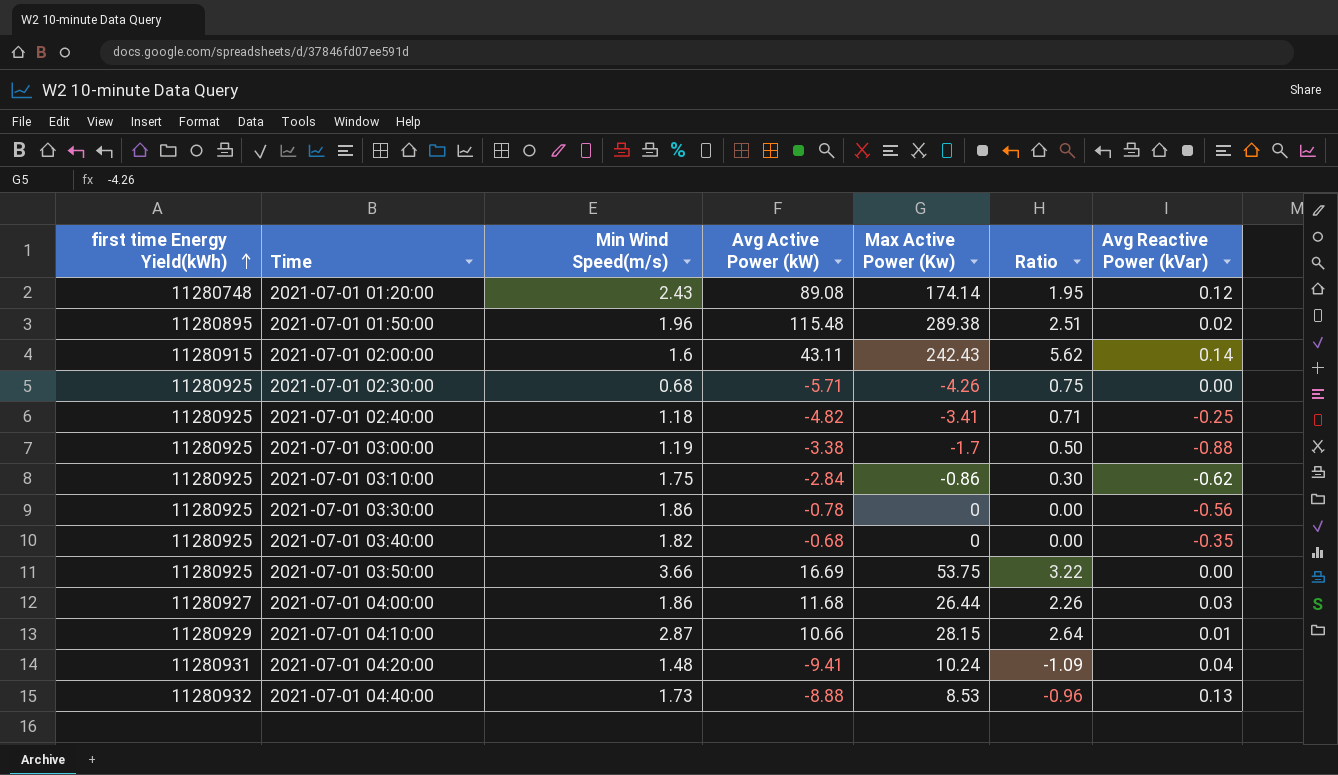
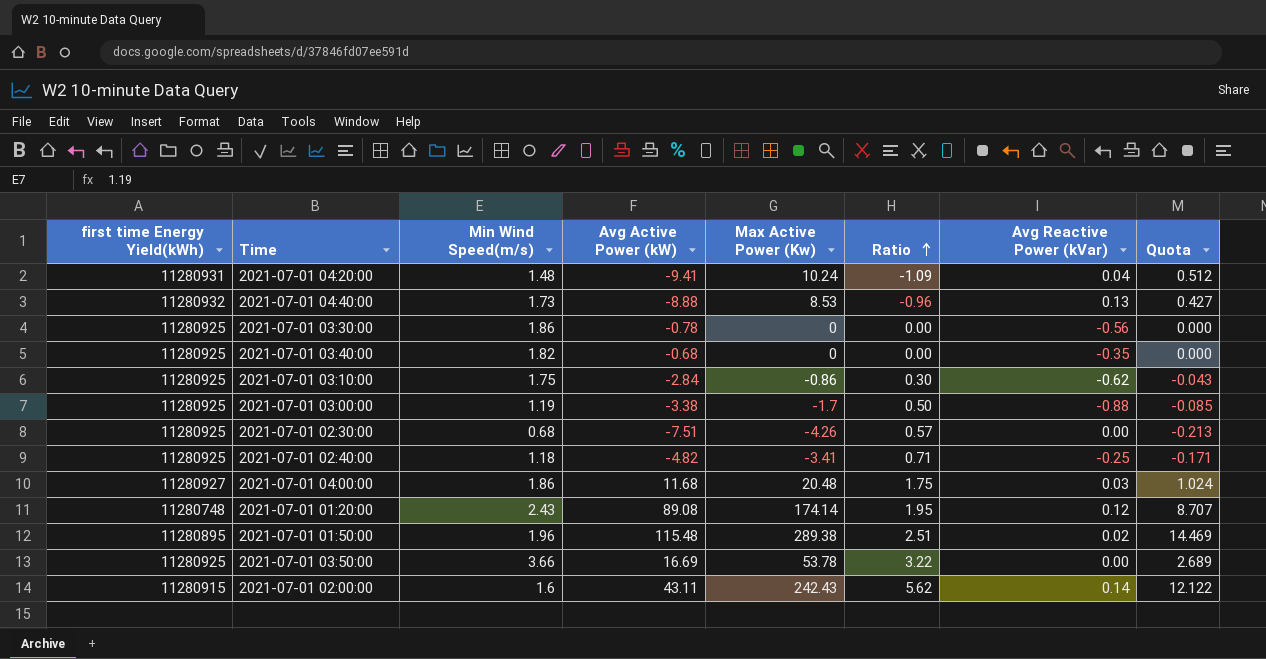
row order: first time Energy Yield(kWh) ascending -> Ratio ascending
column Quota | formula: none -> [Max Active Power (Kw)] * 0.05
row 2021-07-01 04:10:00: 11280929 | 2.87 | 10.66 | 28.15 | 2.64 | 0.01 -> none
2021-07-01 02:30:00 | Avg Active Power (kW): -5.71 -> -7.51
2021-07-01 02:30:00 | Ratio: 0.75 -> 0.57
2021-07-01 04:00:00 | Max Active Power (Kw): 26.44 -> 20.48
2021-07-01 04:00:00 | Ratio: 2.26 -> 1.75
2021-07-01 03:50:00 | Max Active Power (Kw): 53.75 -> 53.78

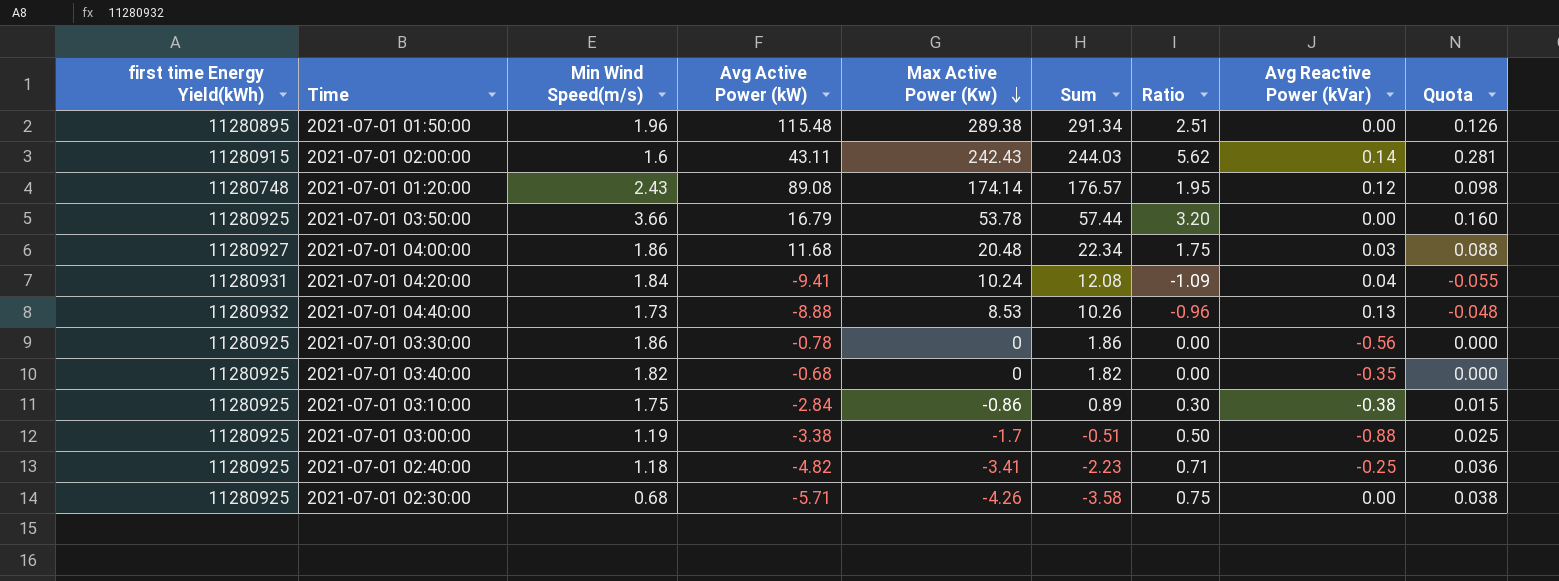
row order: Ratio ascending -> Max Active Power (Kw) descending
column Sum | formula: none -> [Min Wind Speed(m/s)] + [Max Active Power (Kw)]
column Quota | formula: [Max Active Power (Kw)] * 0.05 -> [Ratio] * 0.05
2021-07-01 01:50:00 | Avg Reactive Power (kVar): 0.02 -> 0.00
2021-07-01 03:50:00 | Avg Active Power (kW): 16.69 -> 16.79
2021-07-01 03:50:00 | Ratio: 3.22 -> 3.20
2021-07-01 04:20:00 | Min Wind Speed(m/s): 1.48 -> 1.84
2021-07-01 03:10:00 | Avg Reactive Power (kVar): -0.62 -> -0.38
2021-07-01 02:30:00 | Avg Active Power (kW): -7.51 -> -5.71
2021-07-01 02:30:00 | Ratio: 0.57 -> 0.75

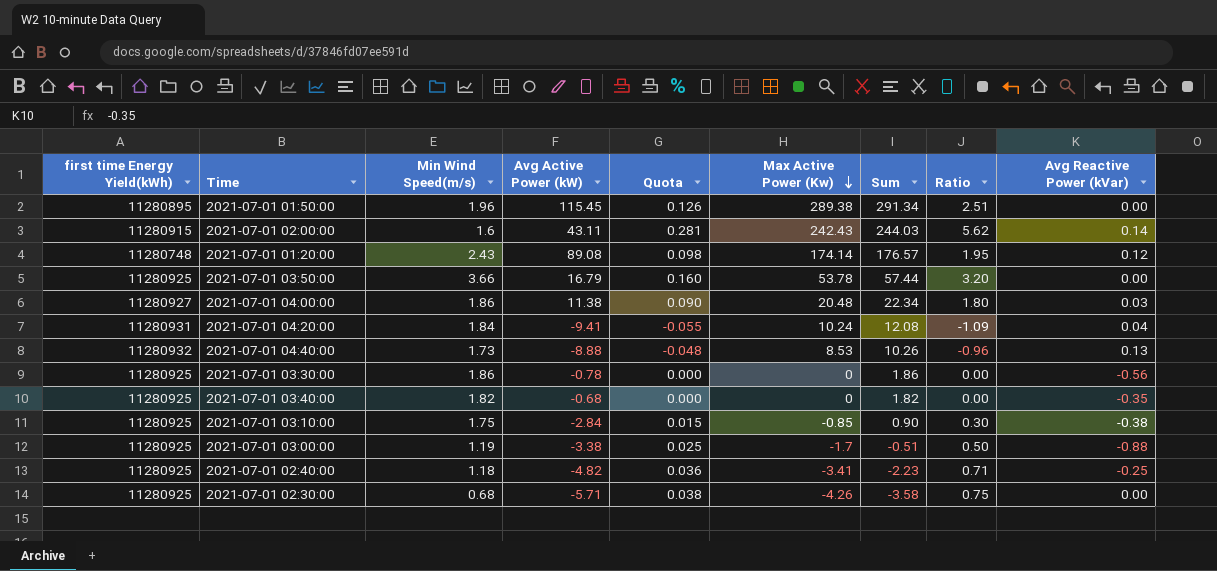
column Quota | position: 9 -> 5
2021-07-01 01:50:00 | Avg Active Power (kW): 115.48 -> 115.45
2021-07-01 04:00:00 | Avg Active Power (kW): 11.68 -> 11.38
2021-07-01 04:00:00 | Quota: 0.088 -> 0.090
2021-07-01 04:00:00 | Ratio: 1.75 -> 1.80
2021-07-01 03:10:00 | Max Active Power (Kw): -0.86 -> -0.85
2021-07-01 03:10:00 | Sum: 0.89 -> 0.90

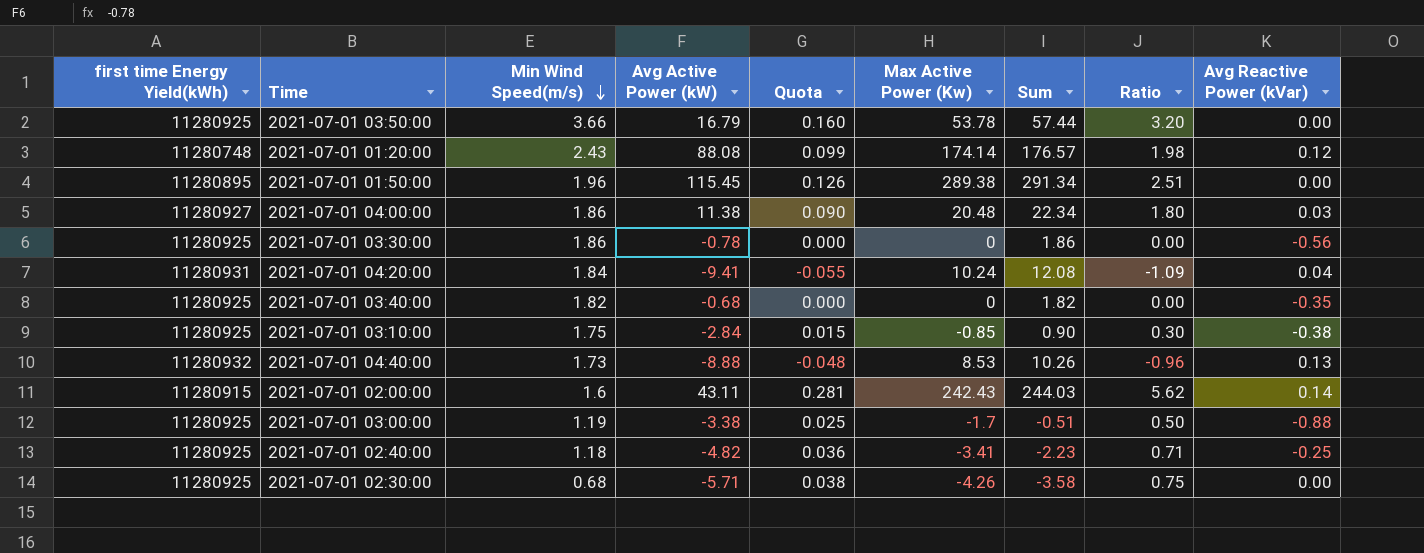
row order: Max Active Power (Kw) descending -> Min Wind Speed(m/s) descending
2021-07-01 01:20:00 | Avg Active Power (kW): 89.08 -> 88.08
2021-07-01 01:20:00 | Quota: 0.098 -> 0.099
2021-07-01 01:20:00 | Ratio: 1.95 -> 1.98

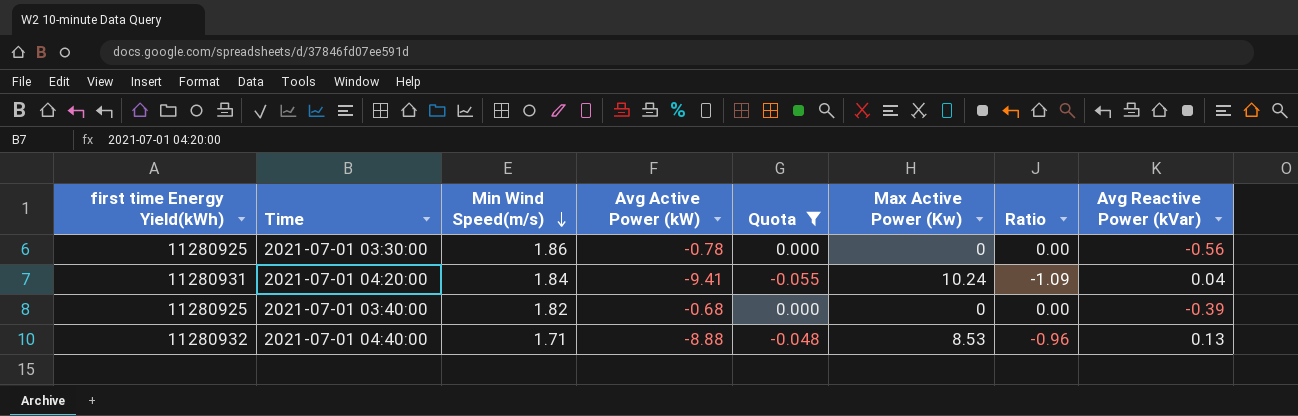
filter: none -> Quota <= 0.000
column Sum | formula: [Min Wind Speed(m/s)] + [Max Active Power (Kw)] -> none
2021-07-01 03:40:00 | Avg Reactive Power (kVar): -0.35 -> -0.39
2021-07-01 04:40:00 | Min Wind Speed(m/s): 1.73 -> 1.71

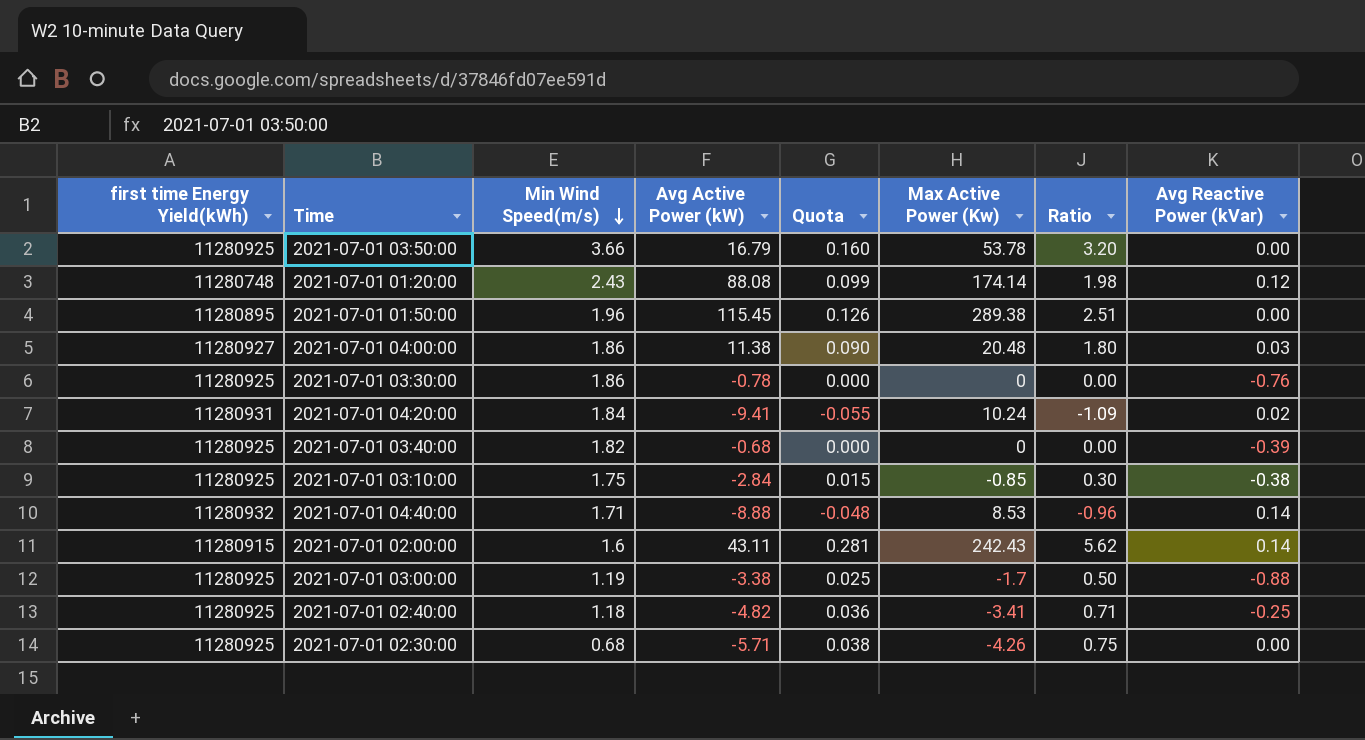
filter: Quota <= 0.000 -> none
2021-07-01 03:30:00 | Avg Reactive Power (kVar): -0.56 -> -0.76
2021-07-01 04:20:00 | Avg Reactive Power (kVar): 0.04 -> 0.02
2021-07-01 04:40:00 | Avg Reactive Power (kVar): 0.13 -> 0.14

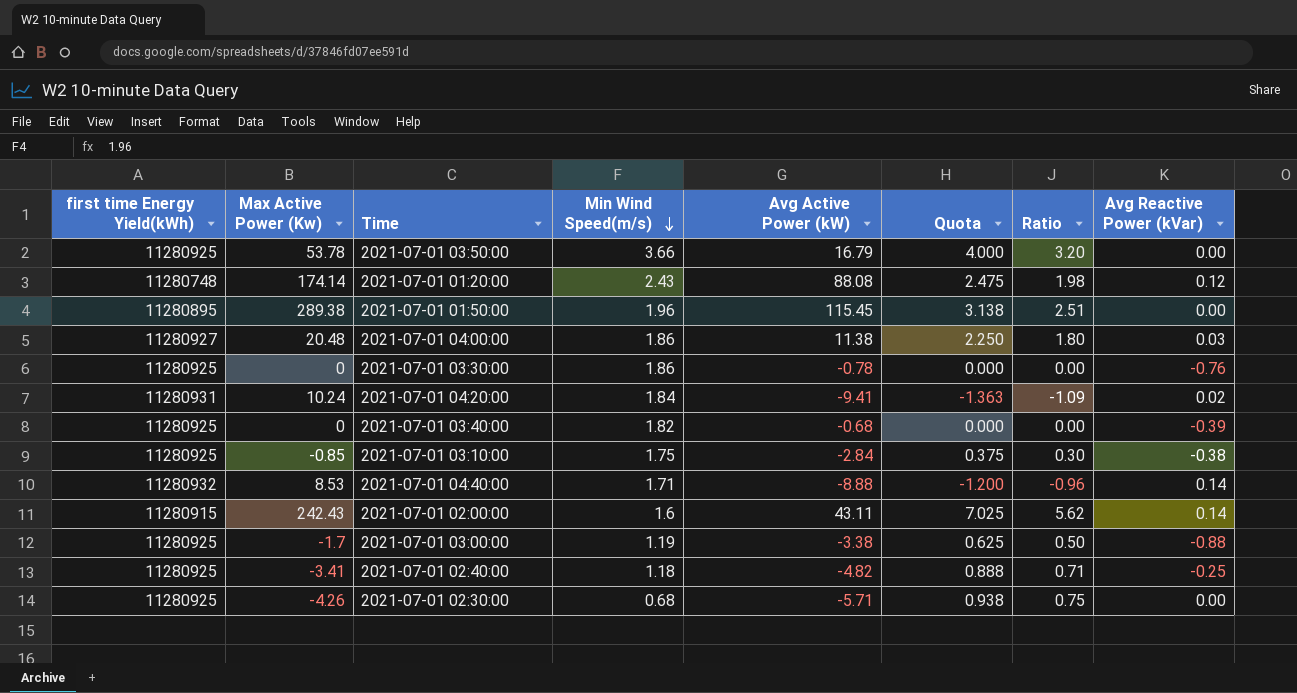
column Max Active Power (Kw) | position: 6 -> 2
column Quota | formula: [Ratio] * 0.05 -> [Ratio] * 1.25

